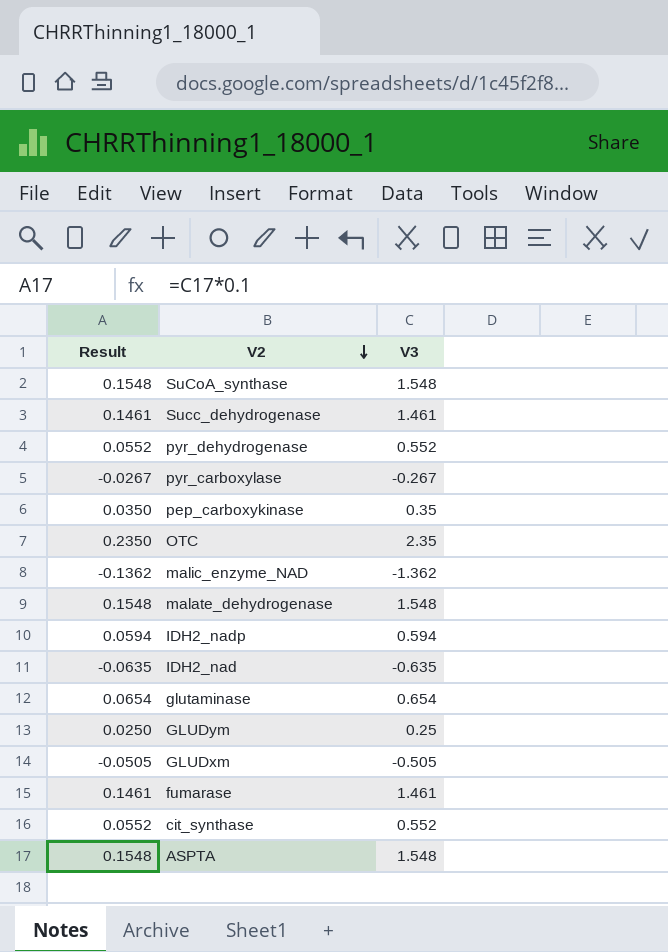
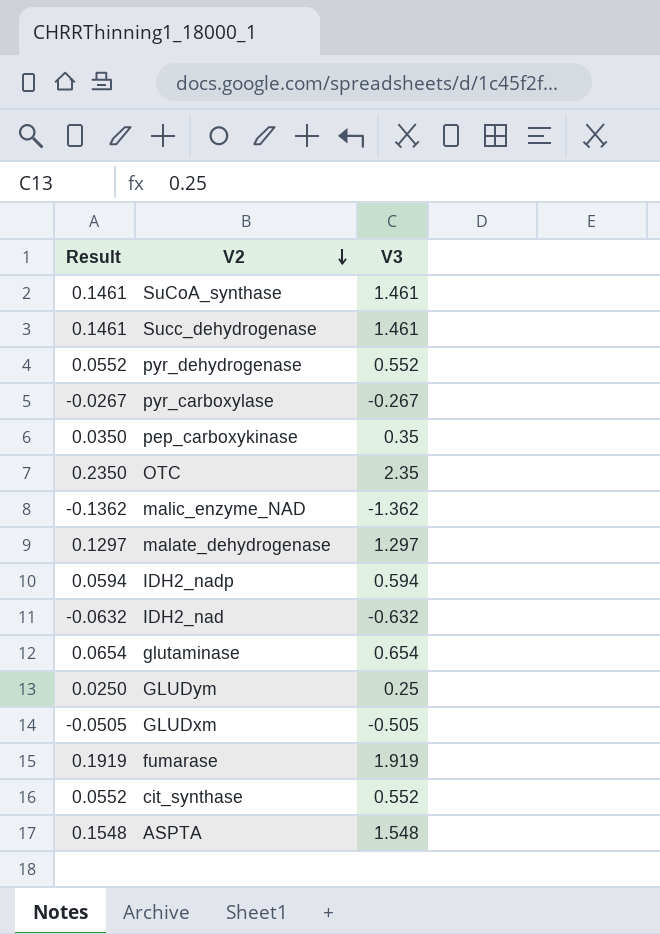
SuCoA_synthase | Result: 0.1548 -> 0.1461
SuCoA_synthase | V3: 1.548 -> 1.461
malate_dehydrogenase | Result: 0.1548 -> 0.1297
malate_dehydrogenase | V3: 1.548 -> 1.297
IDH2_nad | Result: -0.0635 -> -0.0632
IDH2_nad | V3: -0.635 -> -0.632
fumarase | Result: 0.1461 -> 0.1919
fumarase | V3: 1.461 -> 1.919

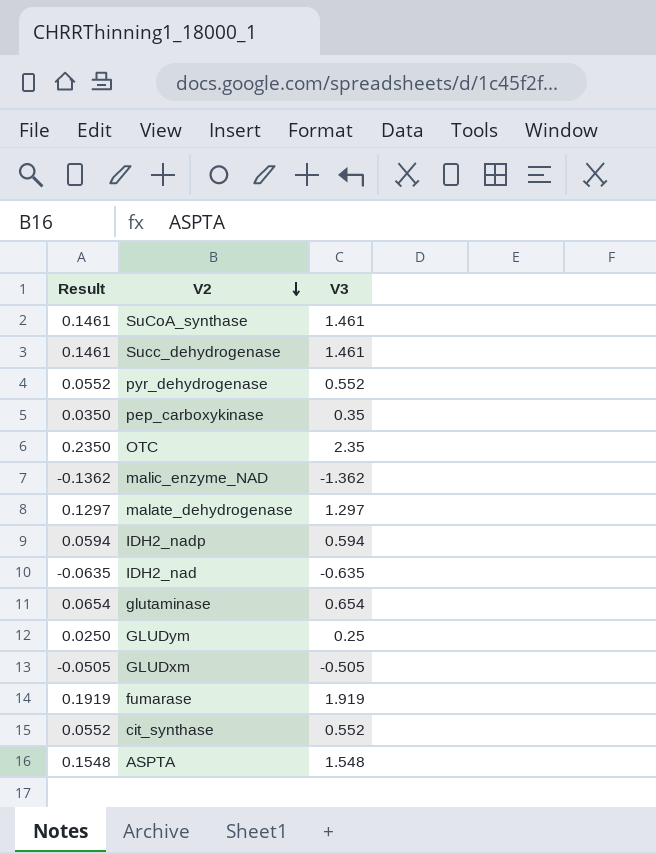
row pyr_carboxylase: -0.0267 | -0.267 -> none
IDH2_nad | Result: -0.0632 -> -0.0635
IDH2_nad | V3: -0.632 -> -0.635

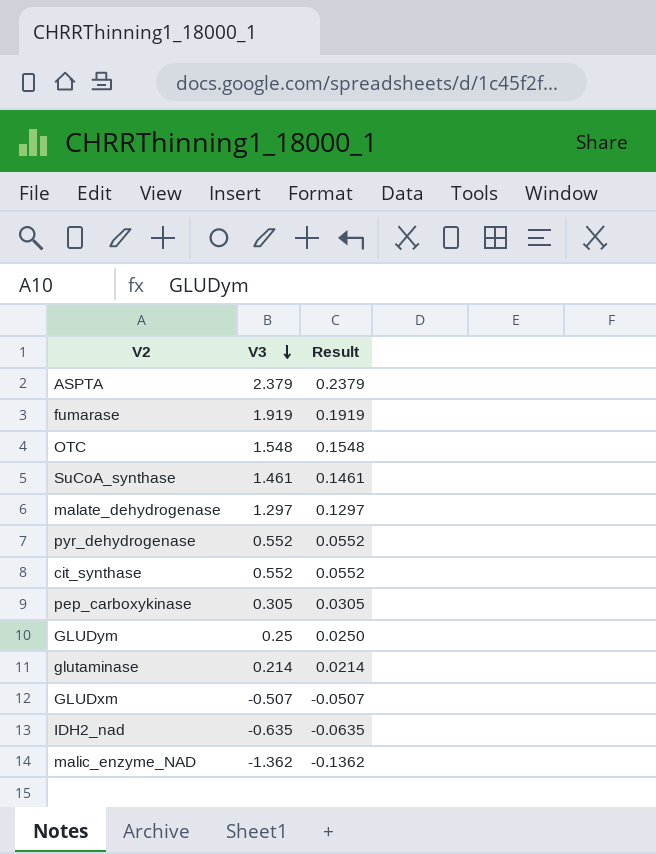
row order: V2 descending -> V3 descending
column Result | position: 1 -> 3
row Succ_dehydrogenase: 0.1461 | 1.461 -> none
row IDH2_nadp: 0.0594 | 0.594 -> none
ASPTA | V3: 1.548 -> 2.379
ASPTA | Result: 0.1548 -> 0.2379
OTC | V3: 2.35 -> 1.548
OTC | Result: 0.2350 -> 0.1548
pep_carboxykinase | V3: 0.35 -> 0.305
pep_carboxykinase | Result: 0.0350 -> 0.0305
glutaminase | V3: 0.654 -> 0.214
glutaminase | Result: 0.0654 -> 0.0214
GLUDxm | V3: -0.505 -> -0.507
GLUDxm | Result: -0.0505 -> -0.0507

